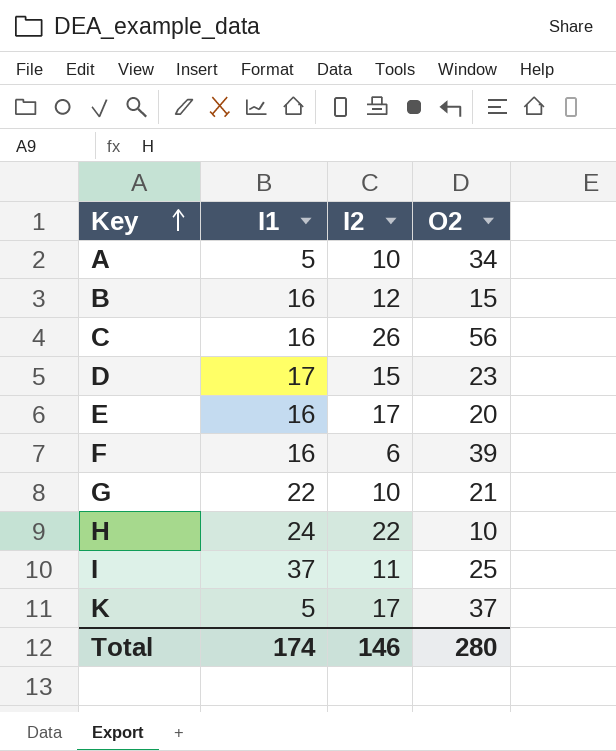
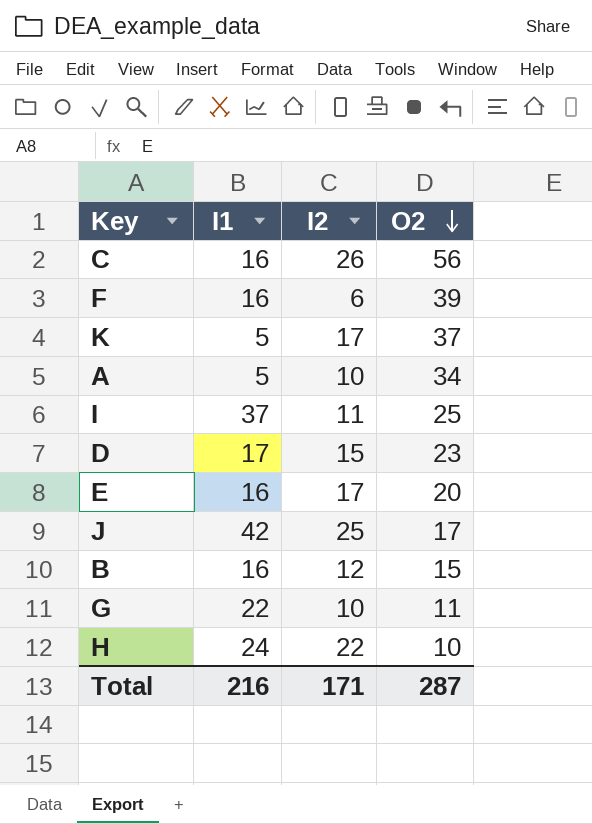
row order: Key ascending -> O2 descending
row J: none -> 42 | 25 | 17
G | O2: 21 -> 11
Total | I1: 174 -> 216
Total | I2: 146 -> 171
Total | O2: 280 -> 287

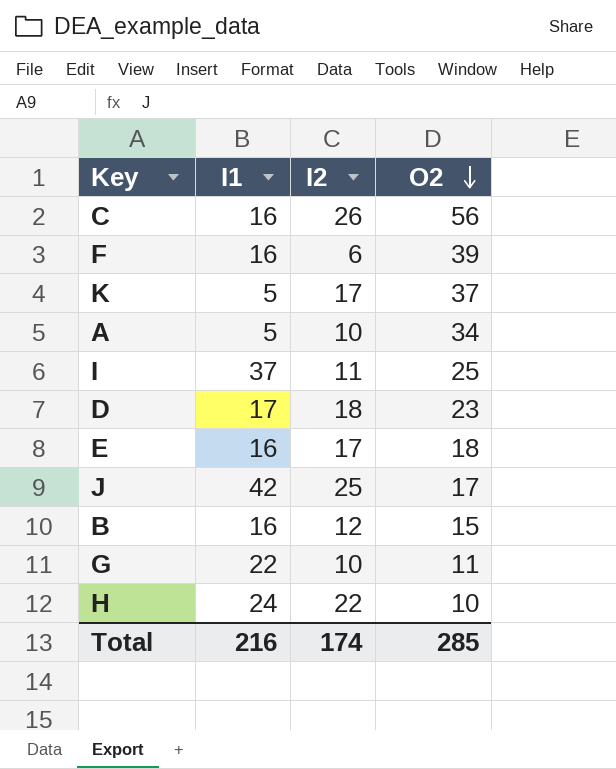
D | I2: 15 -> 18
E | O2: 20 -> 18
Total | I2: 171 -> 174
Total | O2: 287 -> 285

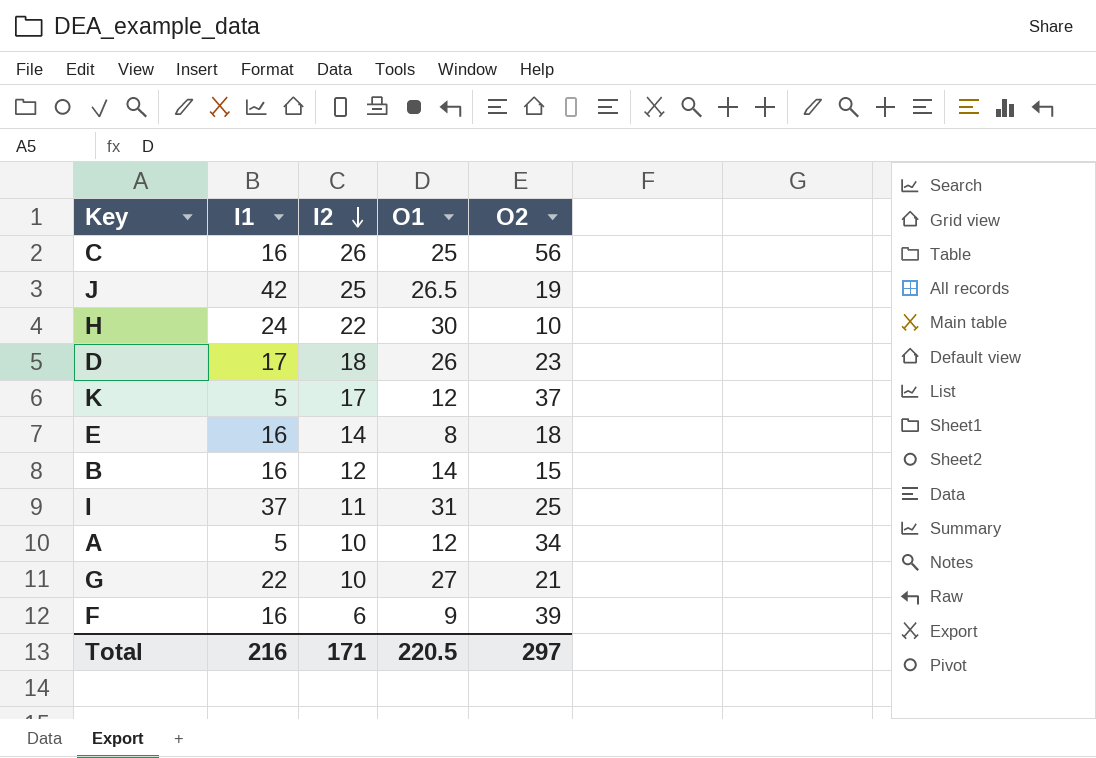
row order: O2 descending -> I2 descending
column O1 | position: none -> 4
J | O2: 17 -> 19
E | I2: 17 -> 14
G | O2: 11 -> 21
Total | I2: 174 -> 171
Total | O2: 285 -> 297

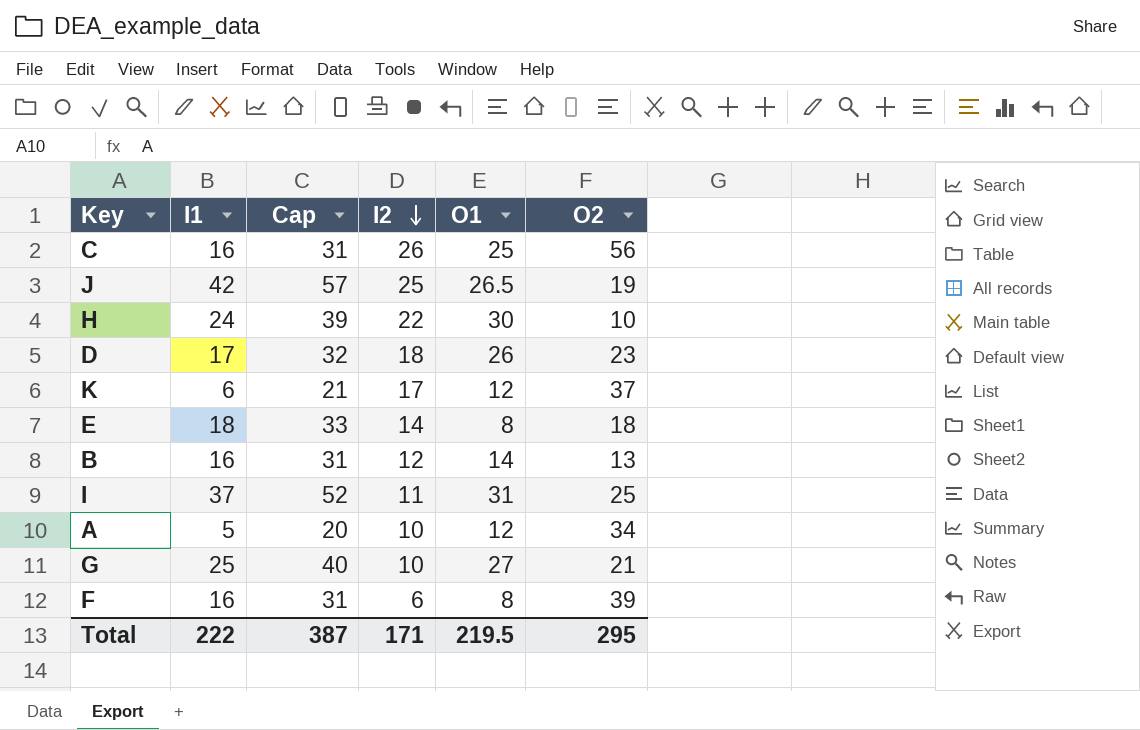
column Cap | formula: none -> [I1] + 15
K | I1: 5 -> 6
E | I1: 16 -> 18
B | O2: 15 -> 13
G | I1: 22 -> 25
F | O1: 9 -> 8
Total | I1: 216 -> 222
Total | O1: 220.5 -> 219.5
Total | O2: 297 -> 295

